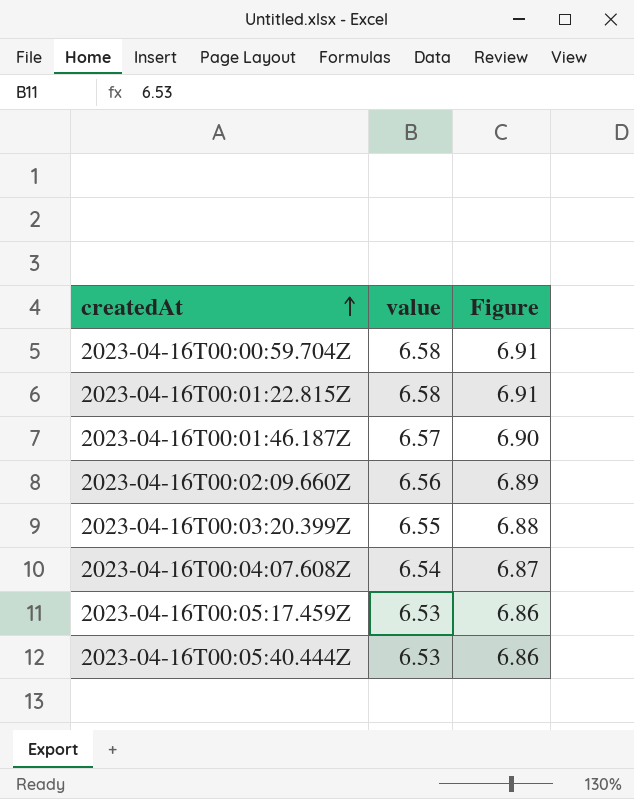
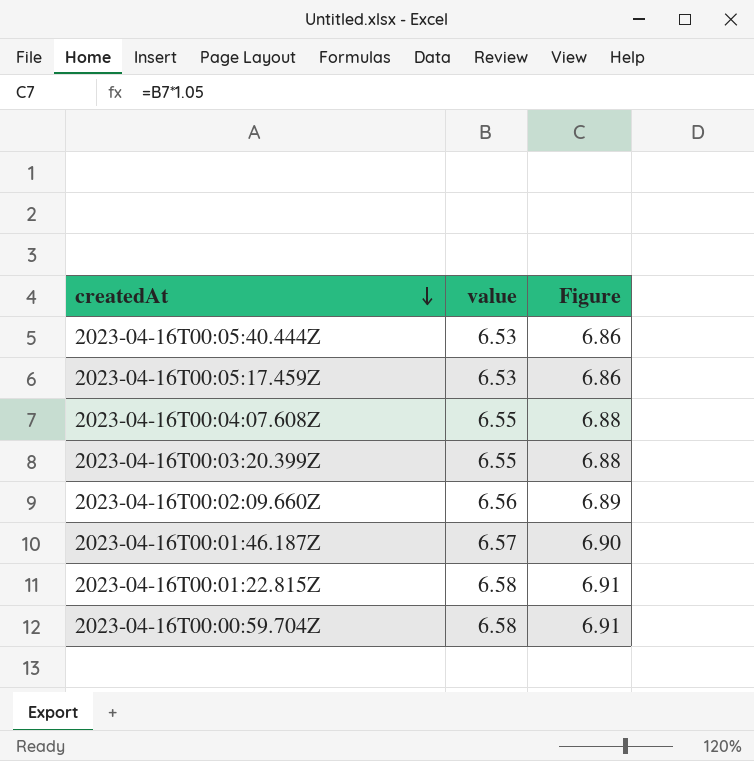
row order: createdAt ascending -> createdAt descending
2023-04-16T00:04:07.608Z | value: 6.54 -> 6.55
2023-04-16T00:04:07.608Z | Figure: 6.87 -> 6.88

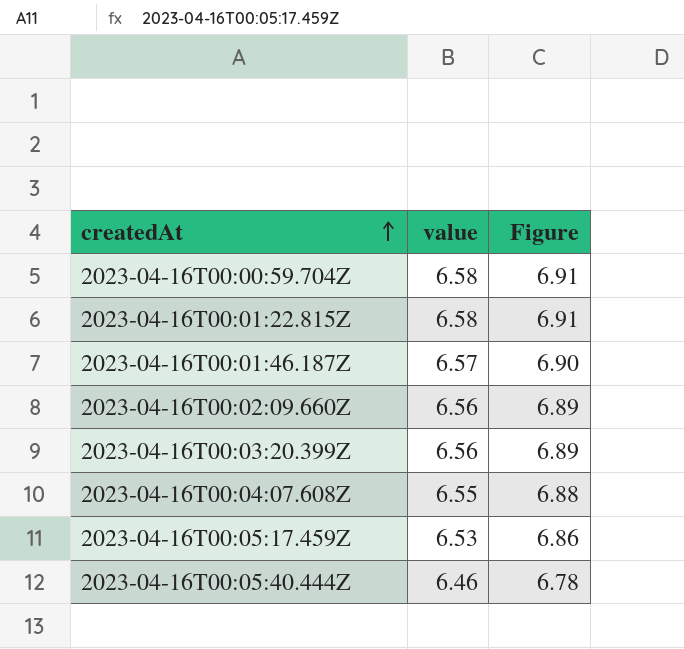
row order: createdAt descending -> createdAt ascending
2023-04-16T00:03:20.399Z | value: 6.55 -> 6.56
2023-04-16T00:03:20.399Z | Figure: 6.88 -> 6.89
2023-04-16T00:05:40.444Z | value: 6.53 -> 6.46
2023-04-16T00:05:40.444Z | Figure: 6.86 -> 6.78

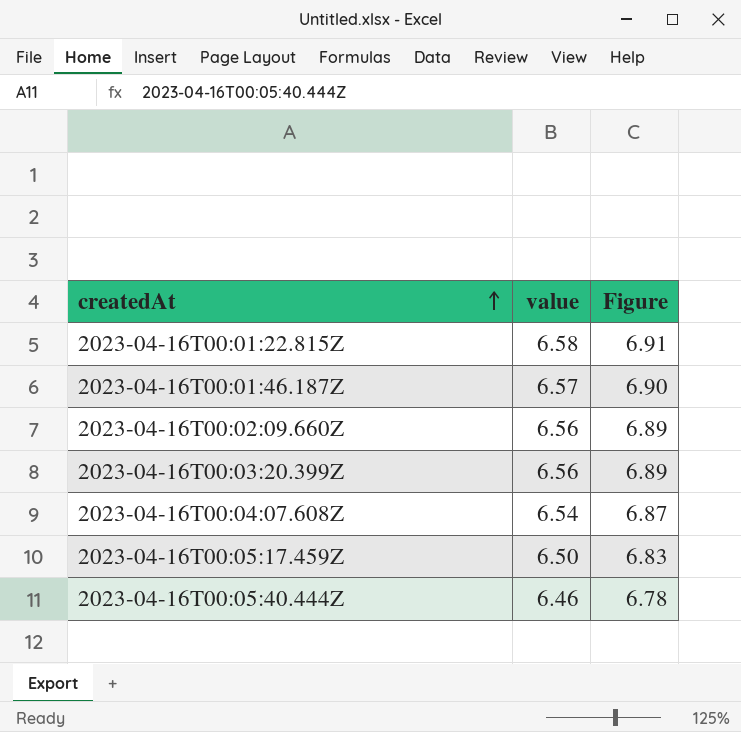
row 2023-04-16T00:00:59.704Z: 6.58 | 6.91 -> none
2023-04-16T00:04:07.608Z | value: 6.55 -> 6.54
2023-04-16T00:04:07.608Z | Figure: 6.88 -> 6.87
2023-04-16T00:05:17.459Z | value: 6.53 -> 6.50
2023-04-16T00:05:17.459Z | Figure: 6.86 -> 6.83

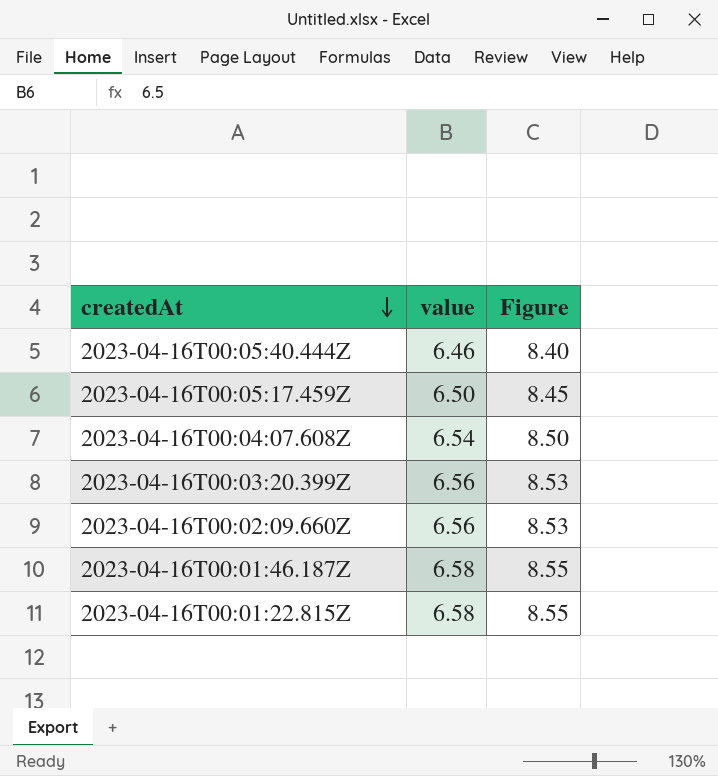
row order: createdAt ascending -> createdAt descending
column Figure | formula: [value] * 1.05 -> [value] * 1.3
2023-04-16T00:01:46.187Z | value: 6.57 -> 6.58

